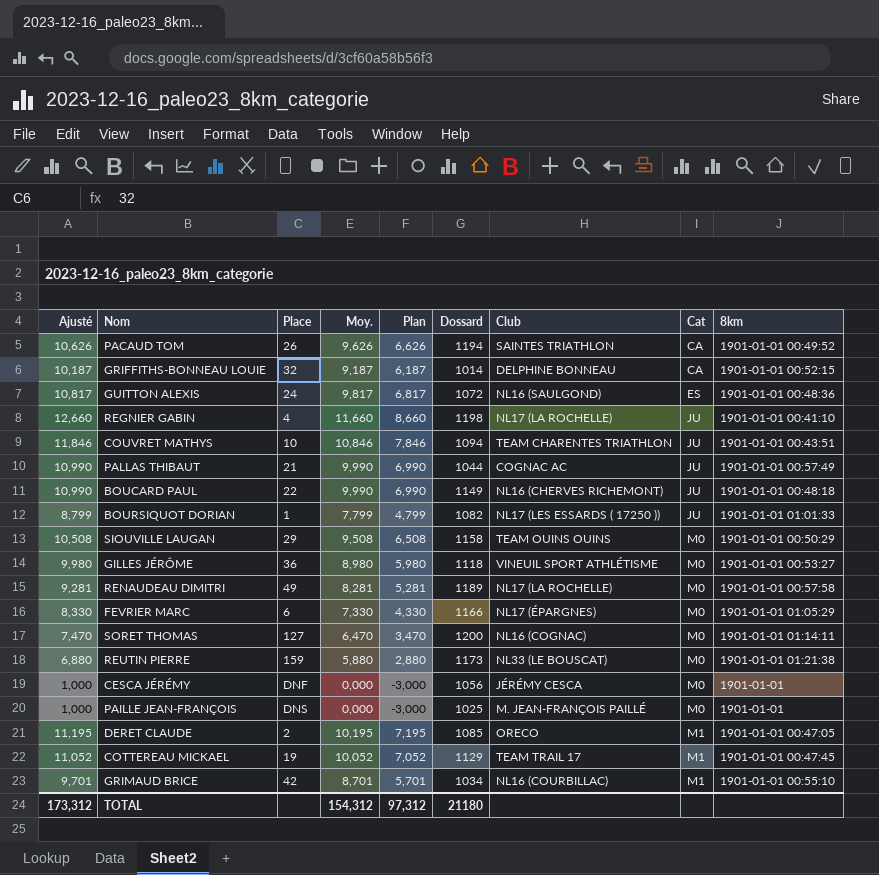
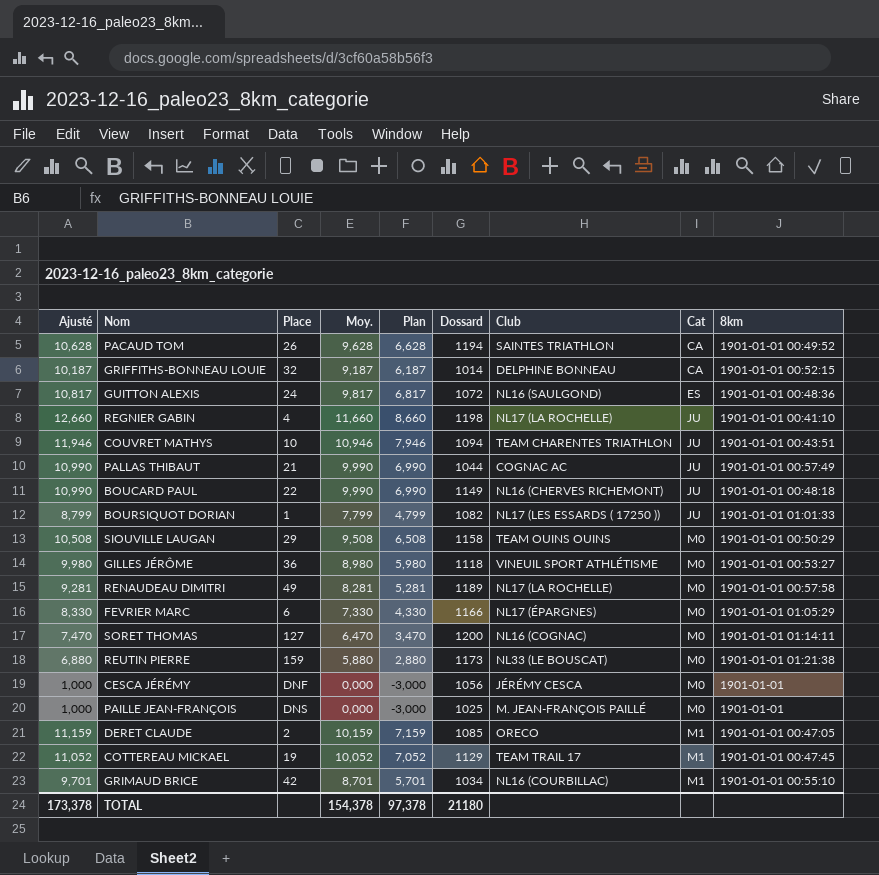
PACAUD TOM | Ajusté: 10,626 -> 10,628
PACAUD TOM | Moy.: 9,626 -> 9,628
PACAUD TOM | Plan: 6,626 -> 6,628
COUVRET MATHYS | Ajusté: 11,846 -> 11,946
COUVRET MATHYS | Moy.: 10,846 -> 10,946
COUVRET MATHYS | Plan: 7,846 -> 7,946
DERET CLAUDE | Ajusté: 11,195 -> 11,159
DERET CLAUDE | Moy.: 10,195 -> 10,159
DERET CLAUDE | Plan: 7,195 -> 7,159
TOTAL | Ajusté: 173,312 -> 173,378
TOTAL | Moy.: 154,312 -> 154,378
TOTAL | Plan: 97,312 -> 97,378

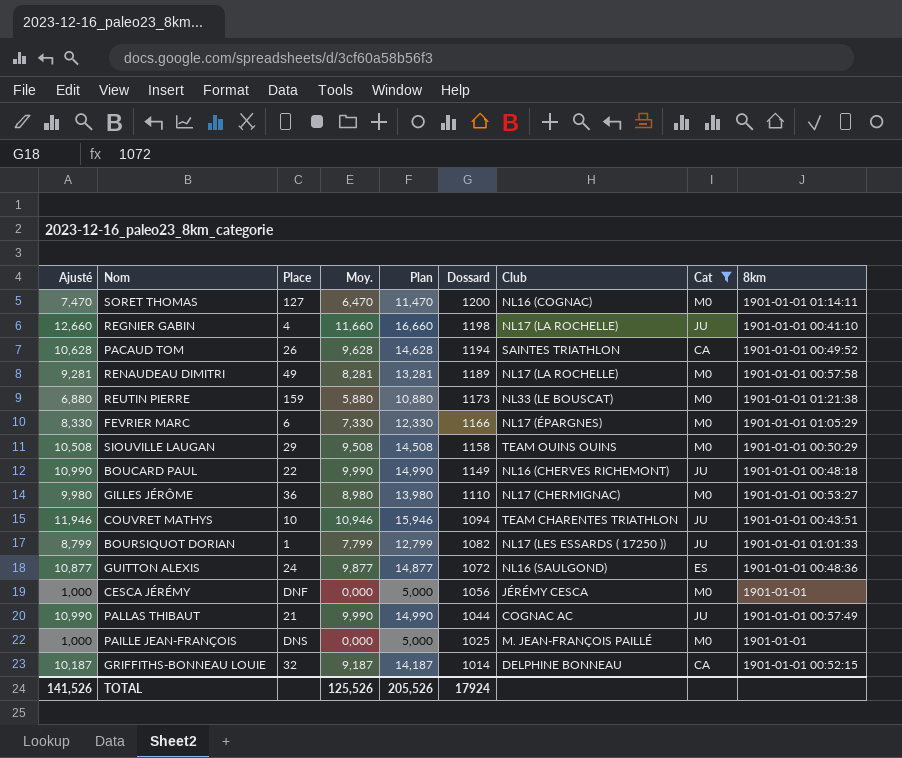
filter: none -> Cat != M1
row order: Cat ascending -> Dossard descending
column Plan | formula: [Moy.] - 3 -> [Moy.] + 5
GILLES JÉRÔME | Dossard: 1118 -> 1110
GILLES JÉRÔME | Club: VINEUIL SPORT ATHLÉTISME -> NL17 (CHERMIGNAC)
GUITTON ALEXIS | Ajusté: 10,817 -> 10,877
GUITTON ALEXIS | Moy.: 9,817 -> 9,877
TOTAL | Ajusté: 173,378 -> 141,526
TOTAL | Moy.: 154,378 -> 125,526
TOTAL | Plan: 97,378 -> 205,526
TOTAL | Dossard: 21180 -> 17924

